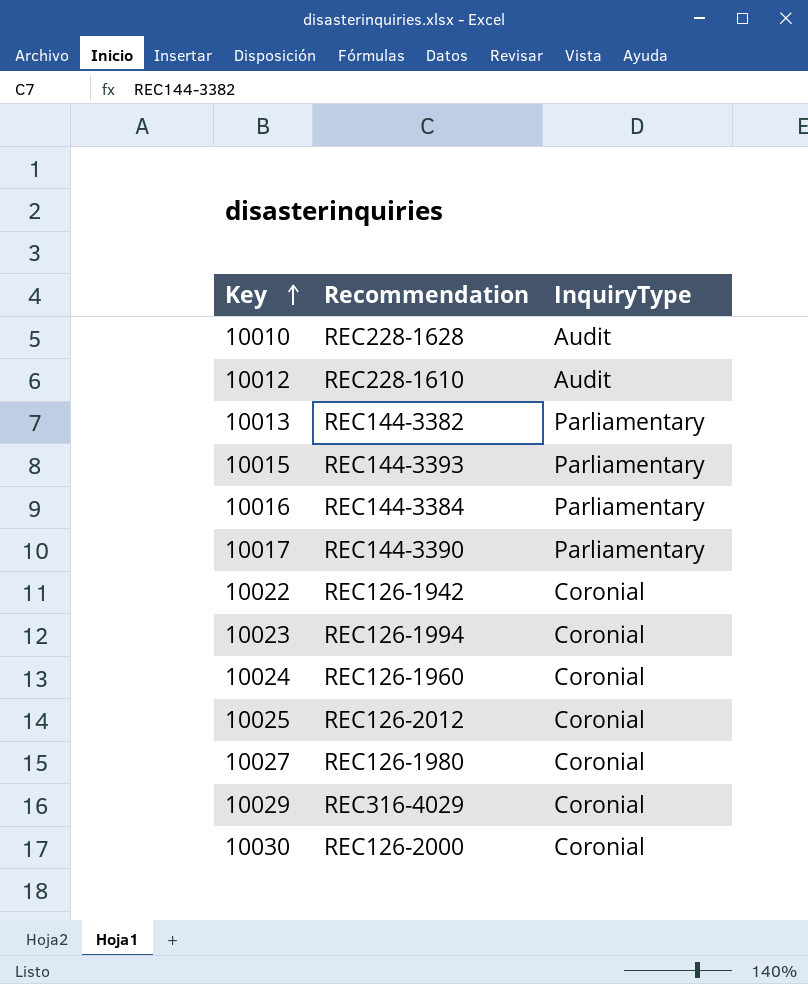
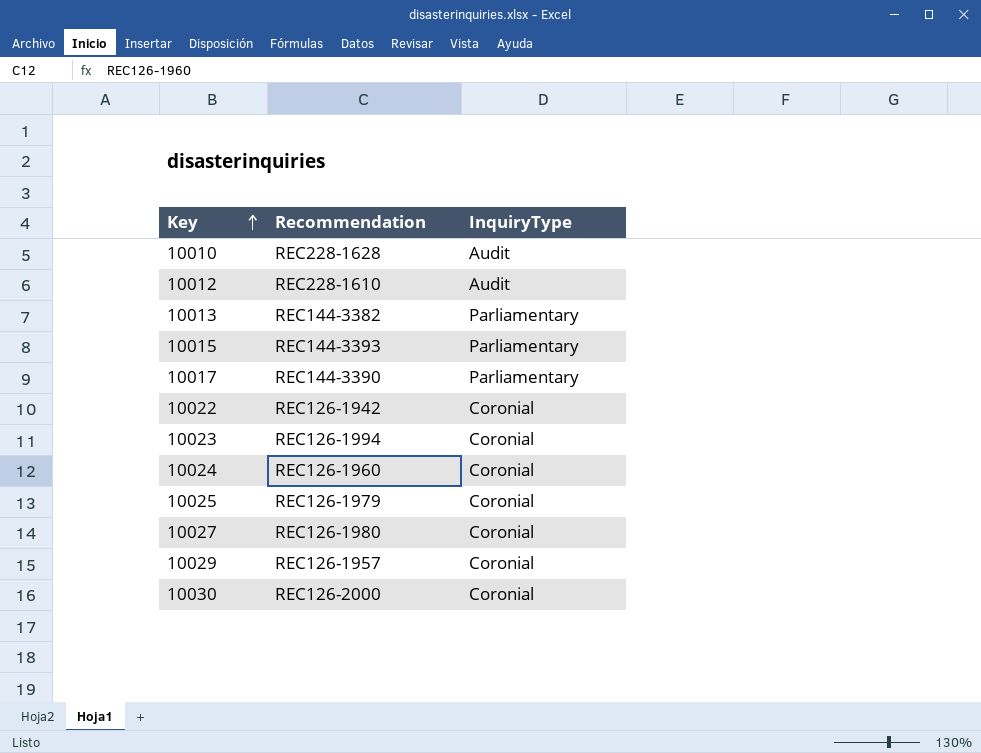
row 10016: REC144-3384 | Parliamentary -> none
10025 | Recommendation: REC126-2012 -> REC126-1979
10029 | Recommendation: REC316-4029 -> REC126-1957

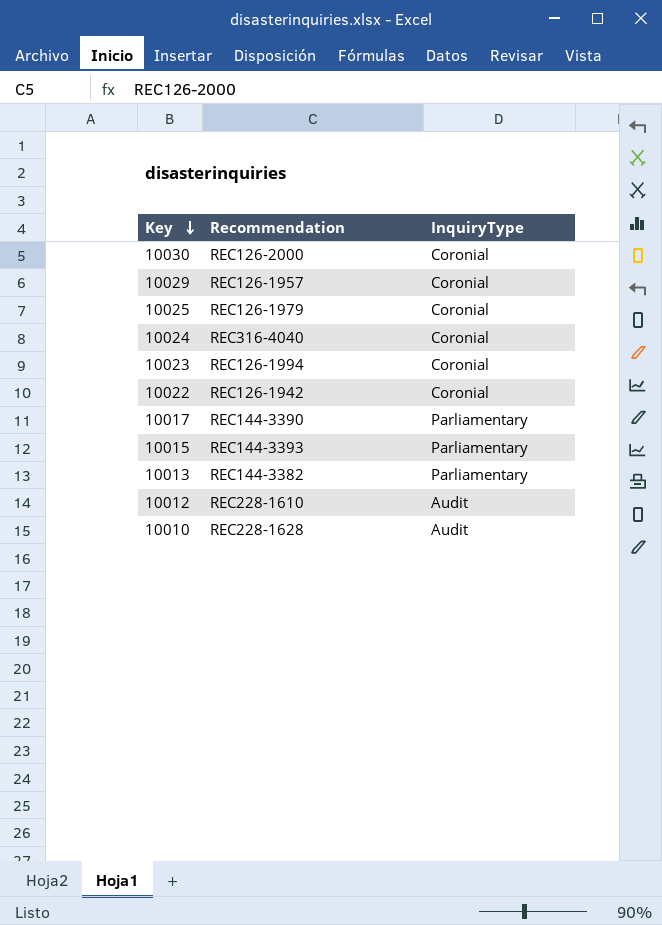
row order: Key ascending -> Key descending
row 10027: REC126-1980 | Coronial -> none
10024 | Recommendation: REC126-1960 -> REC316-4040

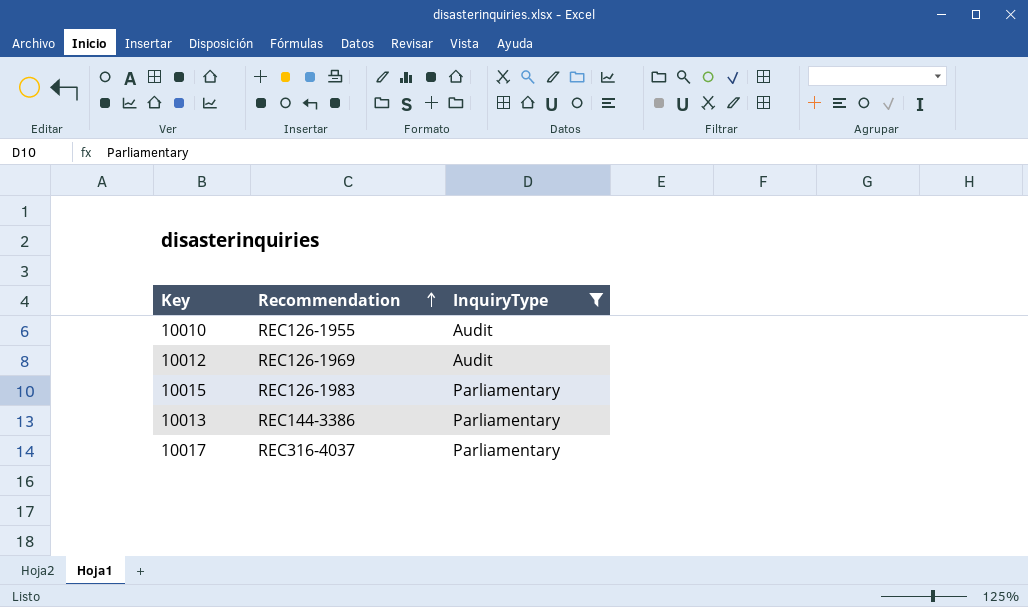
filter: none -> InquiryType != Coronial
row order: Key descending -> Recommendation ascending
10010 | Recommendation: REC228-1628 -> REC126-1955
10012 | Recommendation: REC228-1610 -> REC126-1969
10015 | Recommendation: REC144-3393 -> REC126-1983
10013 | Recommendation: REC144-3382 -> REC144-3386
10017 | Recommendation: REC144-3390 -> REC316-4037

